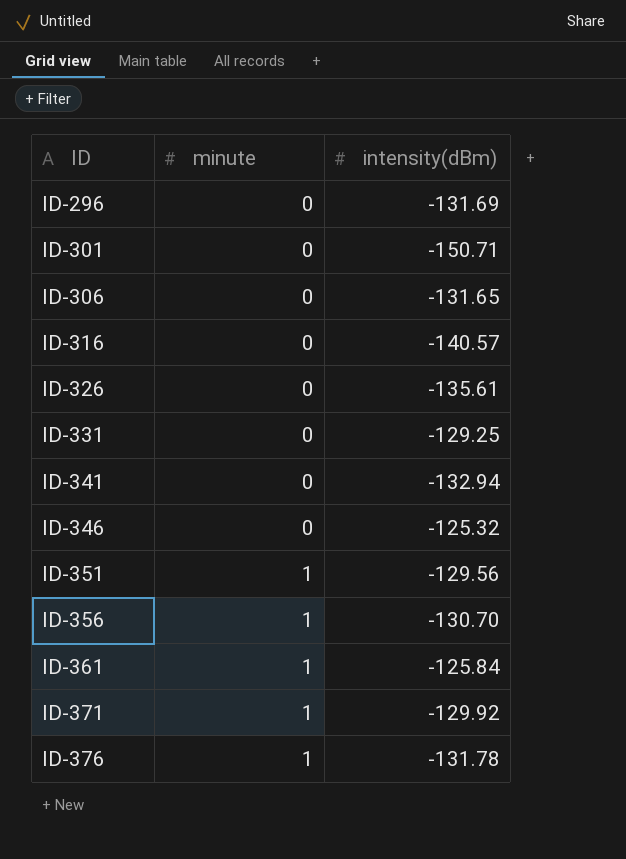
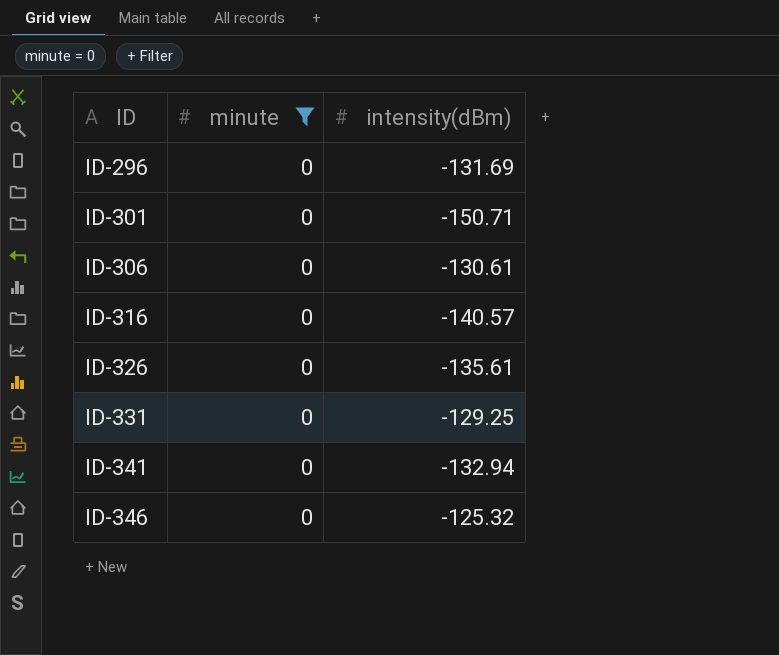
filter: none -> minute = 0
ID-306 | intensity(dBm): -131.65 -> -130.61

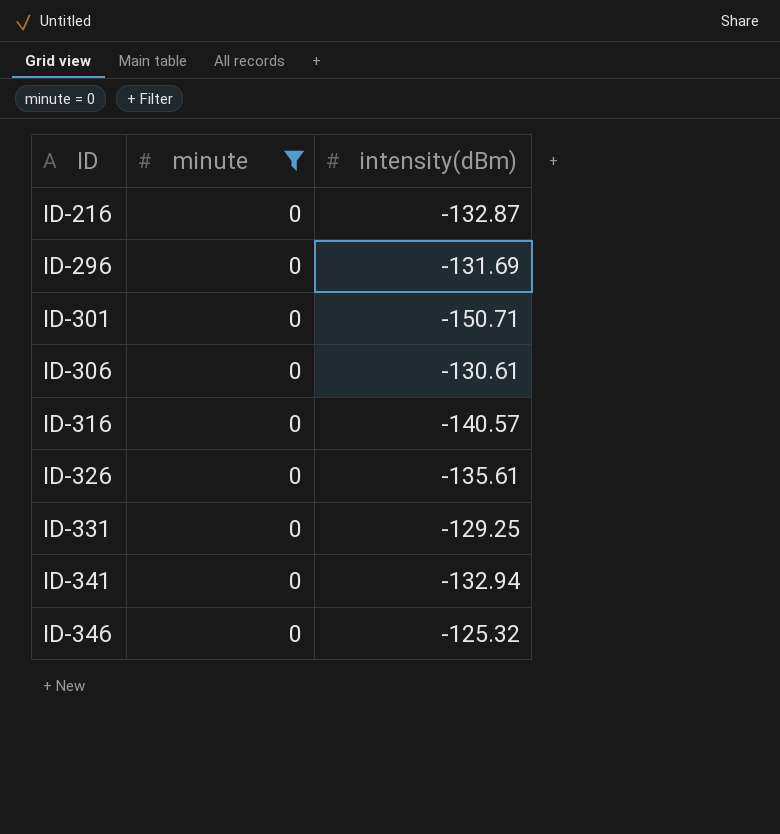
row ID-216: none -> 0 | -132.87

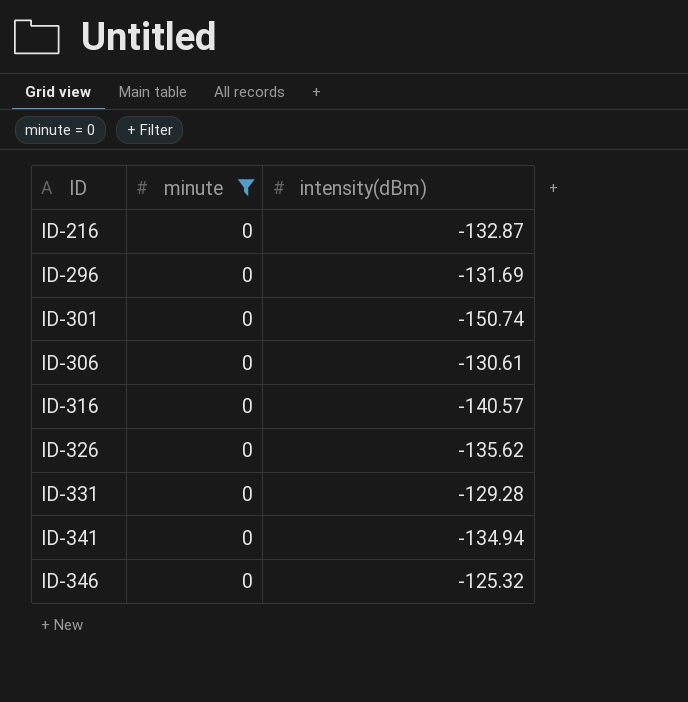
ID-301 | intensity(dBm): -150.71 -> -150.74
ID-326 | intensity(dBm): -135.61 -> -135.62
ID-331 | intensity(dBm): -129.25 -> -129.28
ID-341 | intensity(dBm): -132.94 -> -134.94

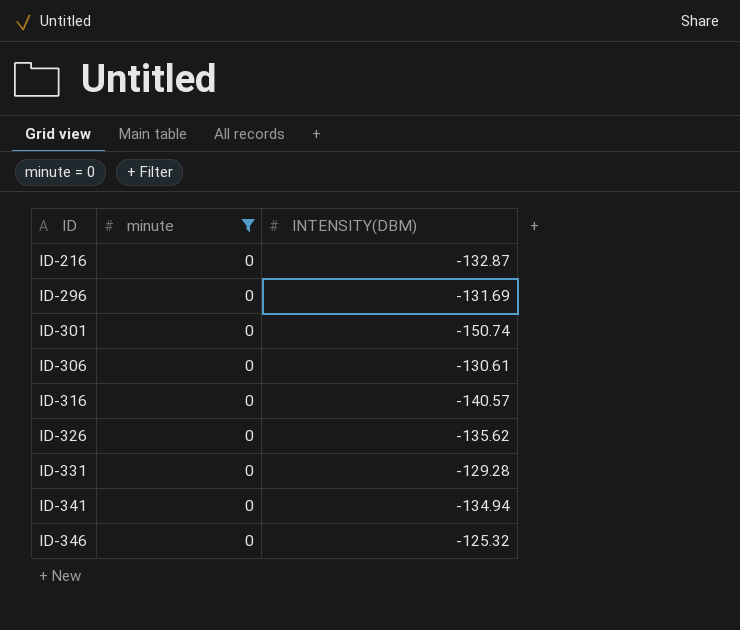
column name: intensity(dBm) -> INTENSITY(DBM)

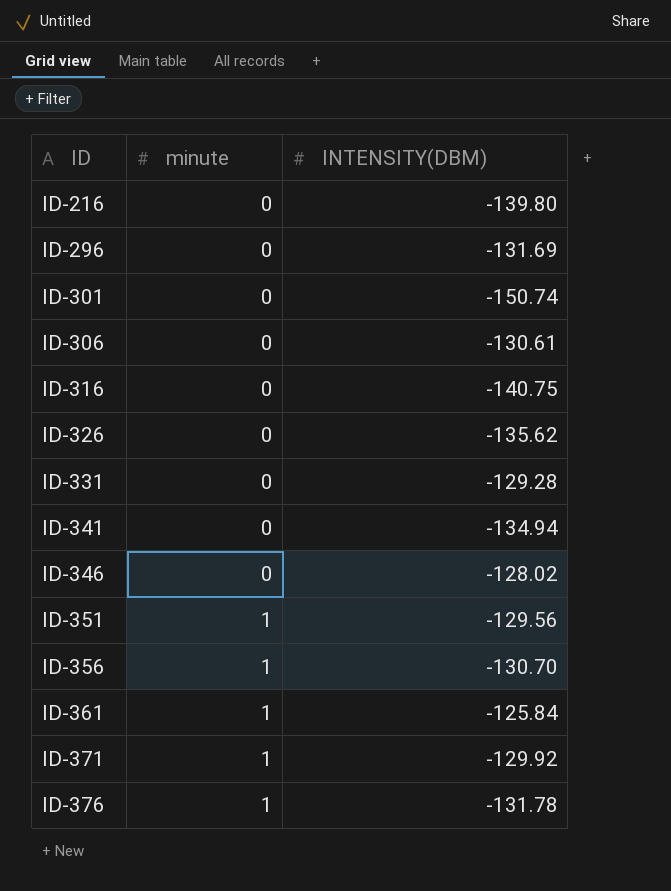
filter: minute = 0 -> none
ID-216 | INTENSITY(DBM): -132.87 -> -139.80
ID-316 | INTENSITY(DBM): -140.57 -> -140.75
ID-346 | INTENSITY(DBM): -125.32 -> -128.02

